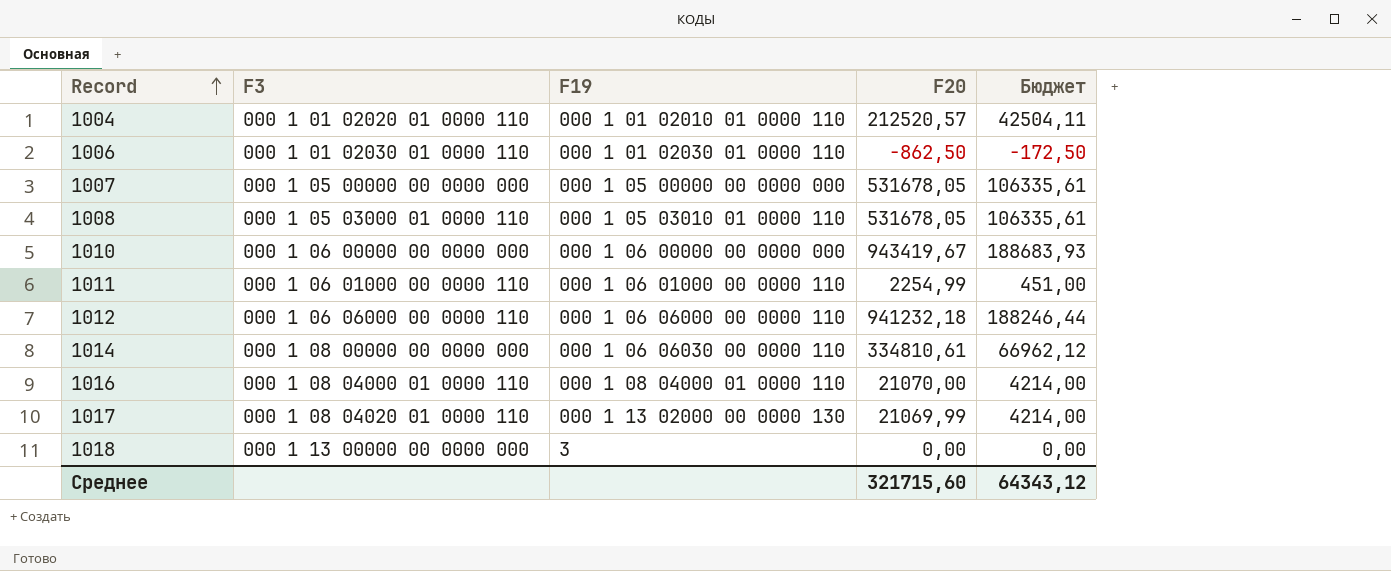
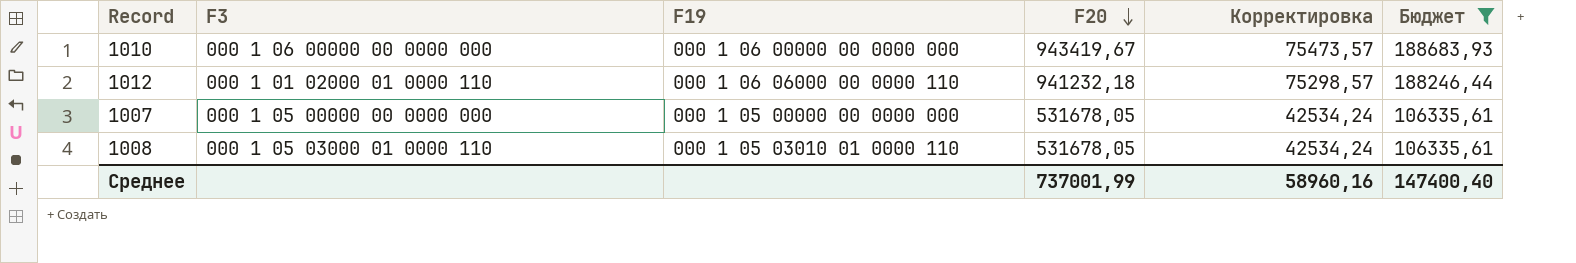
filter: none -> Бюджет >= 106335,61
row order: Record ascending -> F20 descending
column Корректировка | formula: none -> [F20] * 0,08
1012 | F3: 000 1 06 06000 00 0000 110 -> 000 1 01 02000 01 0000 110
Среднее | F20: 321715,60 -> 737001,99
Среднее | Бюджет: 64343,12 -> 147400,40

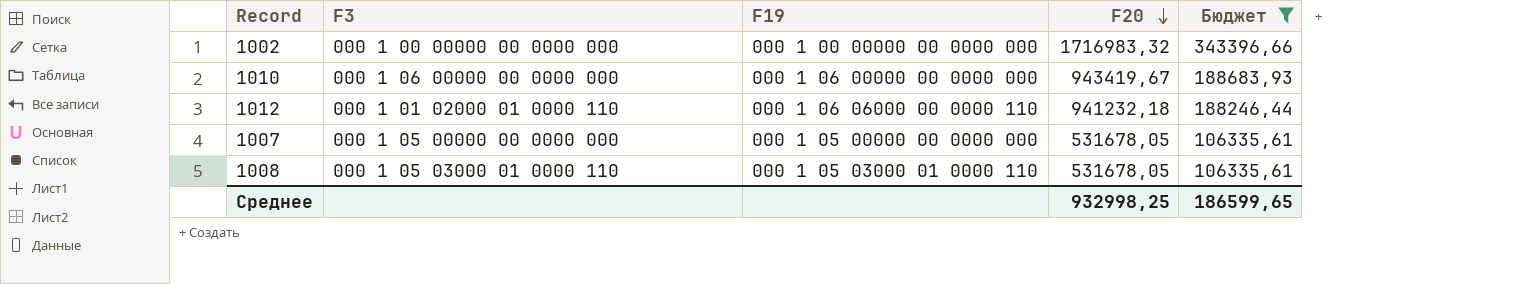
column Корректировка | formula: [F20] * 0,08 -> none
row 1002: none -> 000 1 00 00000 00 0000 000 | 000 1 00 00000 00 0000 000 | 1716983,32 | 343396,66
1008 | F19: 000 1 05 03010 01 0000 110 -> 000 1 05 03000 01 0000 110
Среднее | F20: 737001,99 -> 932998,25
Среднее | Бюджет: 147400,40 -> 186599,65

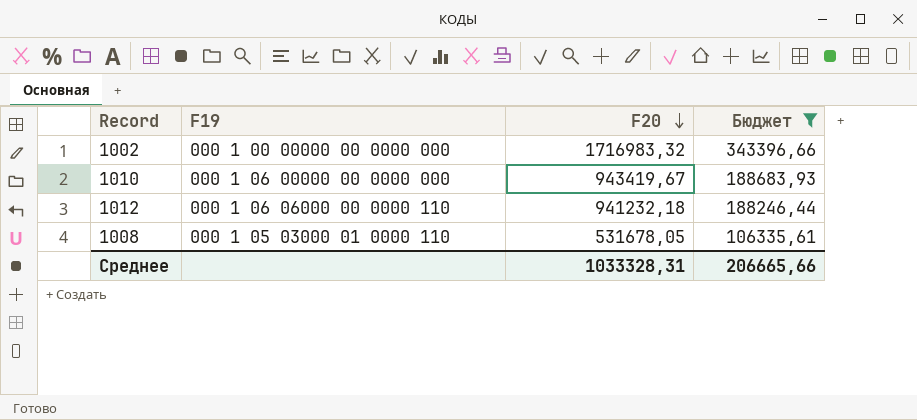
column F3 | position: 2 -> none
row 1007: 000 1 05 00000 00 0000 000 | 000 1 05 00000 00 0000 000 | 531678,05 | 106335,61 -> none
Среднее | F20: 932998,25 -> 1033328,31
Среднее | Бюджет: 186599,65 -> 206665,66

